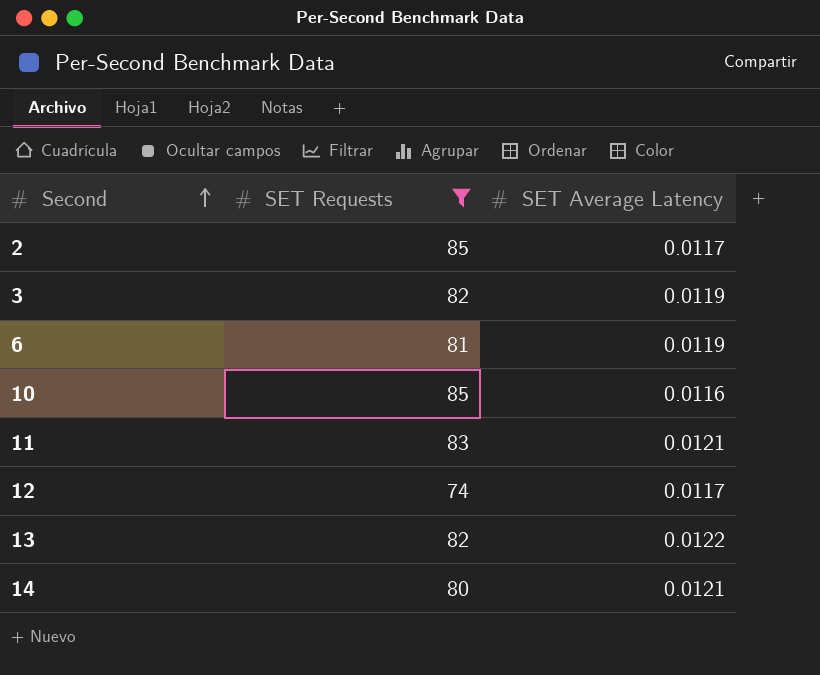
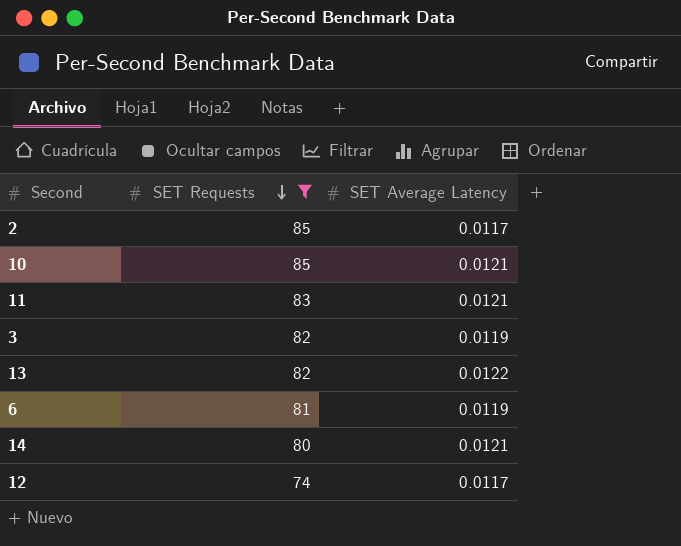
row order: Second ascending -> SET Requests descending
10 | SET Average Latency: 0.0116 -> 0.0121

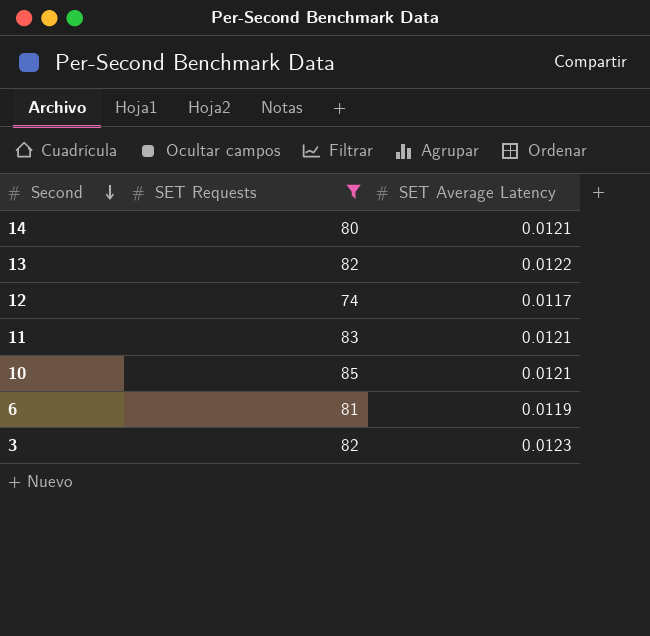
row order: SET Requests descending -> Second descending
row 2: 85 | 0.0117 -> none
3 | SET Average Latency: 0.0119 -> 0.0123

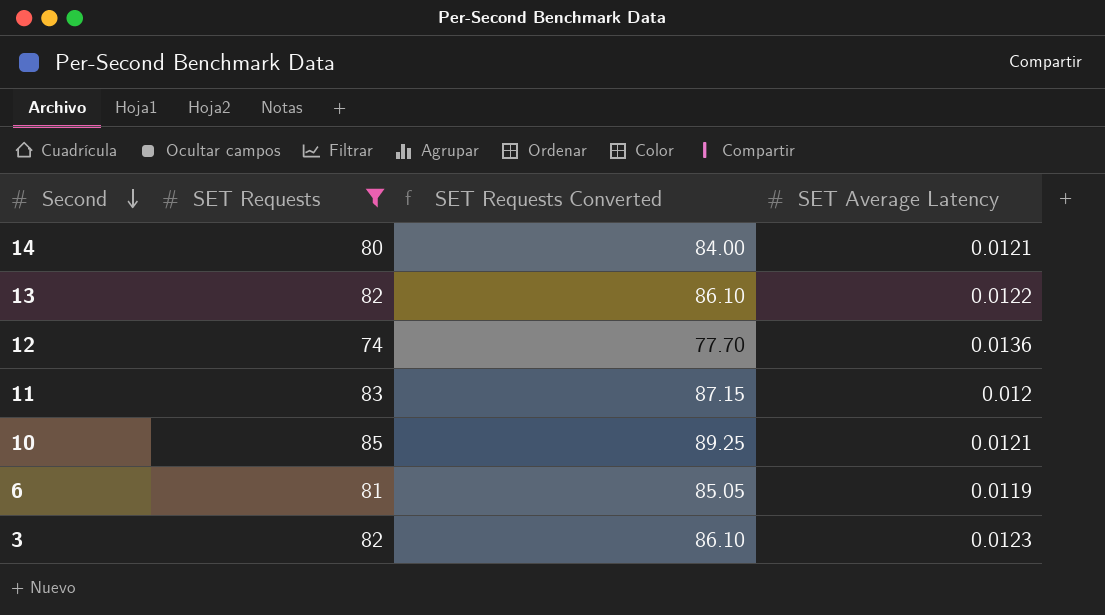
column SET Requests Converted | formula: none -> [SET Requests] * 1.05
12 | SET Average Latency: 0.0117 -> 0.0136
11 | SET Average Latency: 0.0121 -> 0.012

